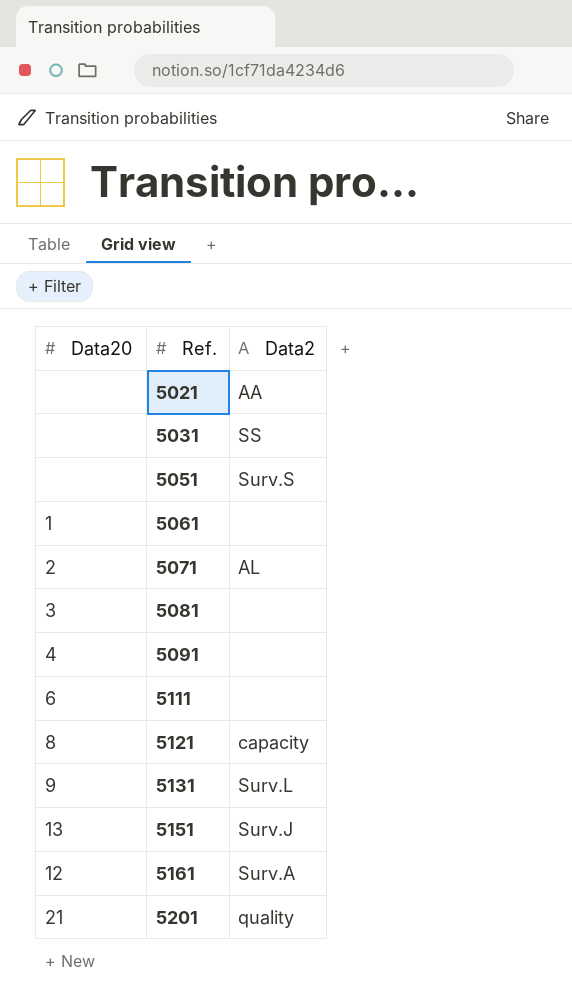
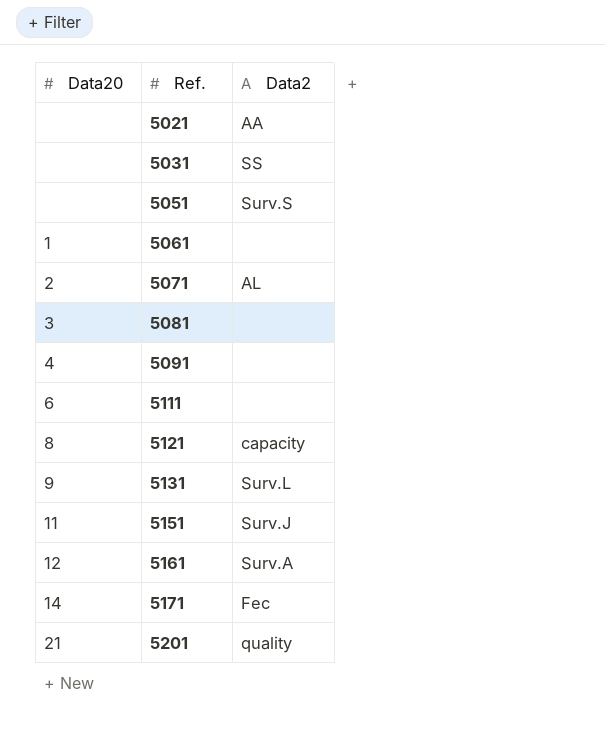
5151 | Data20: 13 -> 11
row 5171: none -> 14 | Fec

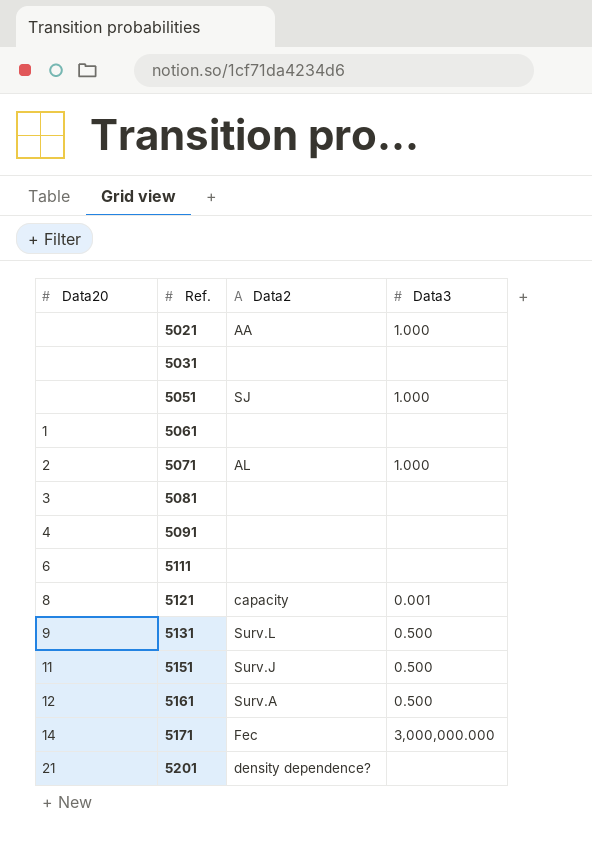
column Data3 | position: none -> 4
5031 | Data2: SS -> none
5051 | Data2: Surv.S -> SJ
5201 | Data2: quality -> density dependence?

